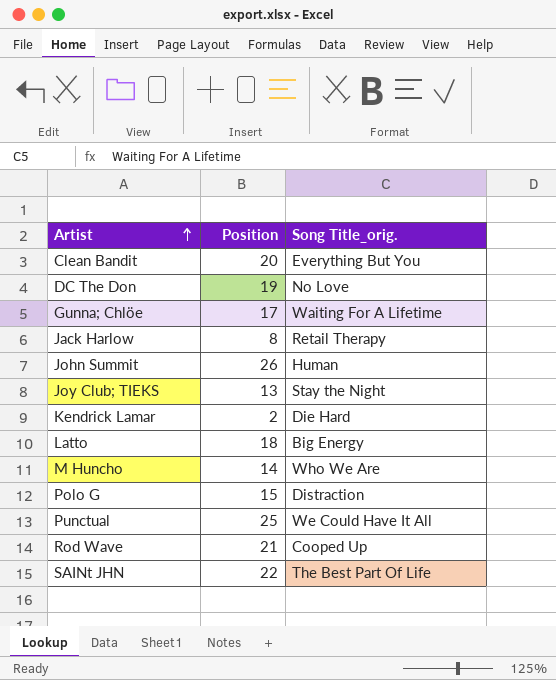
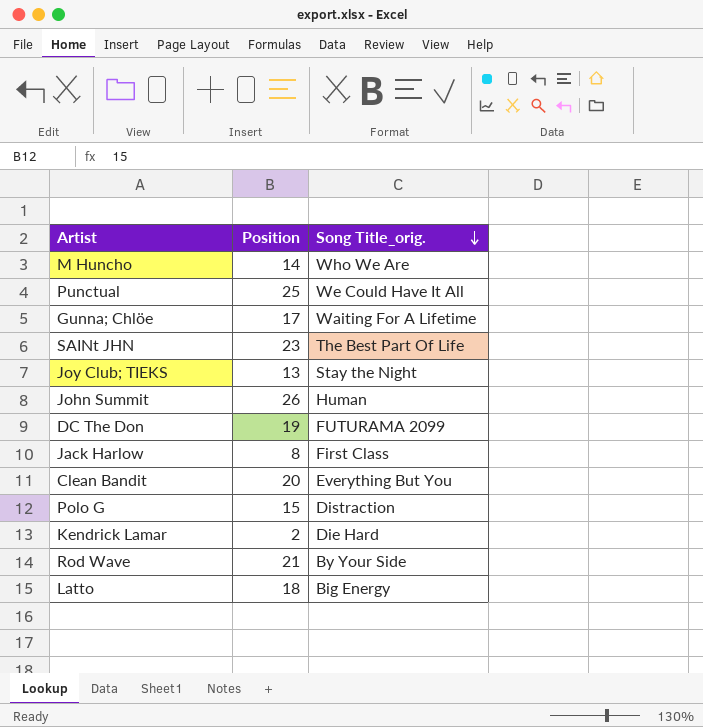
row order: Artist ascending -> Song Title_orig. descending
SAINt JHN | Position: 22 -> 23
DC The Don | Song Title_orig.: No Love -> FUTURAMA 2099
Jack Harlow | Song Title_orig.: Retail Therapy -> First Class
Rod Wave | Song Title_orig.: Cooped Up -> By Your Side

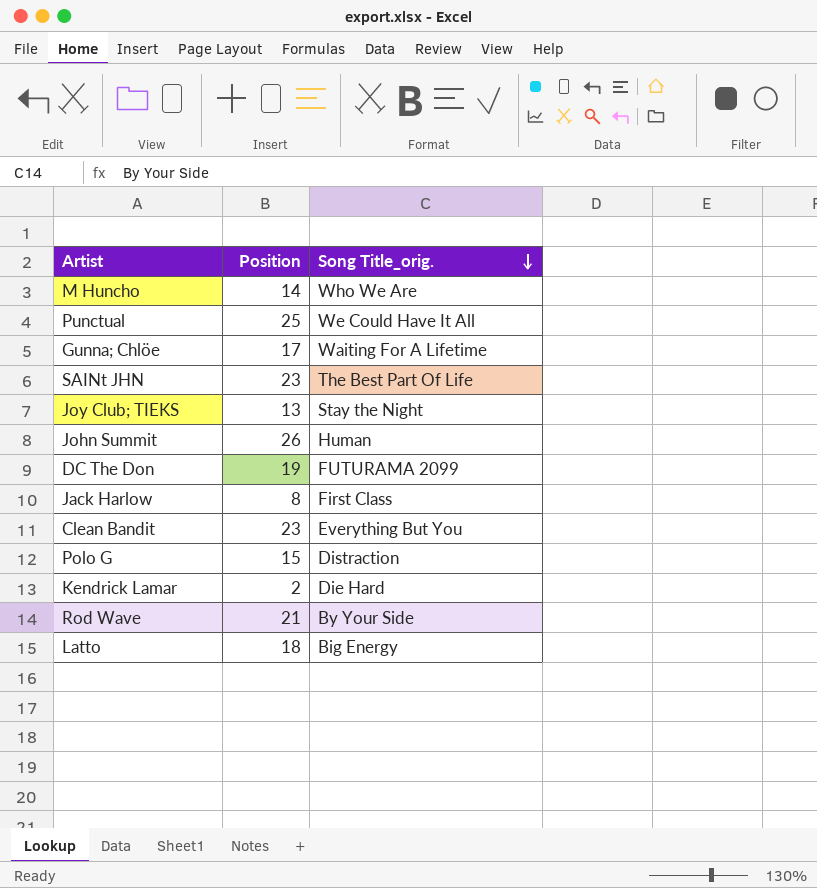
Clean Bandit | Position: 20 -> 23

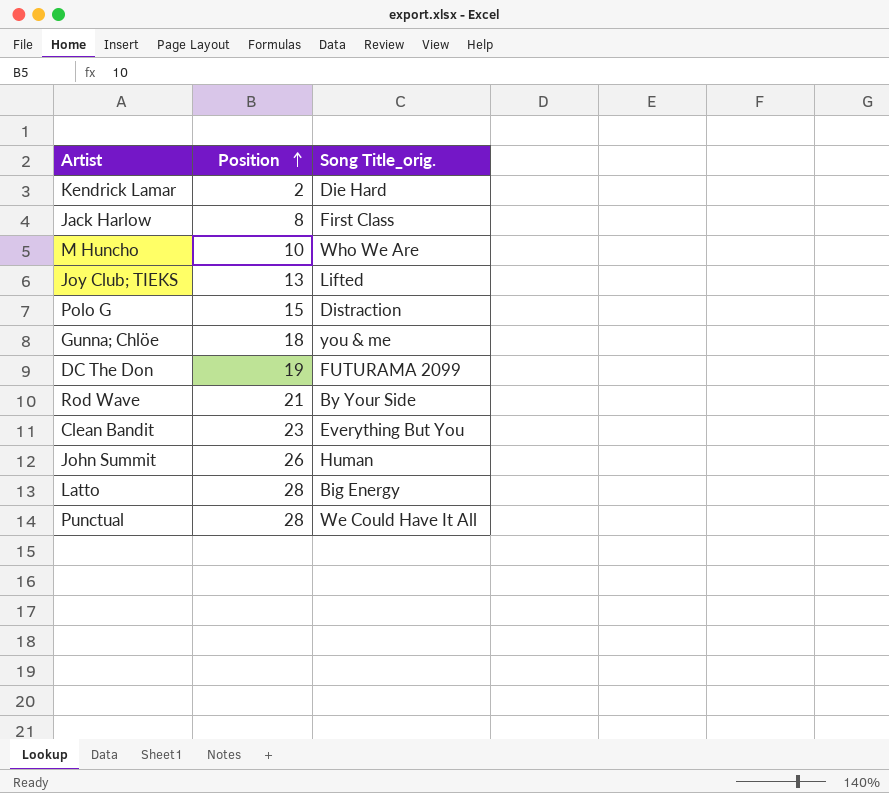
row order: Song Title_orig. descending -> Position ascending
row SAINt JHN: 23 | The Best Part Of Life -> none
M Huncho | Position: 14 -> 10
Joy Club; TIEKS | Song Title_orig.: Stay the Night -> Lifted
Gunna; Chlöe | Position: 17 -> 18
Gunna; Chlöe | Song Title_orig.: Waiting For A Lifetime -> you & me
Latto | Position: 18 -> 28
Punctual | Position: 25 -> 28

